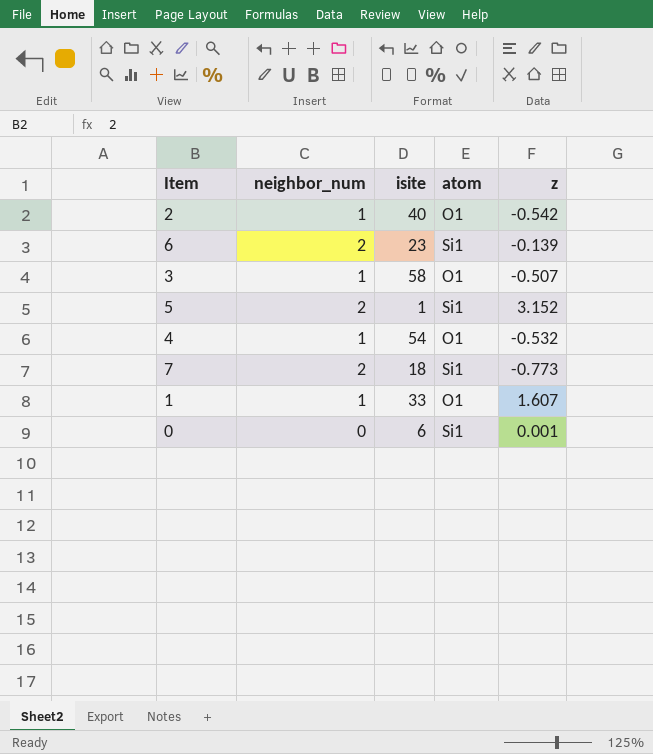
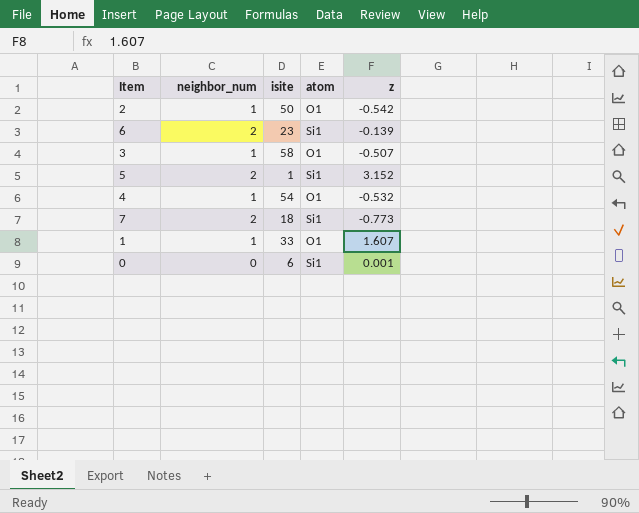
2 | isite: 40 -> 50

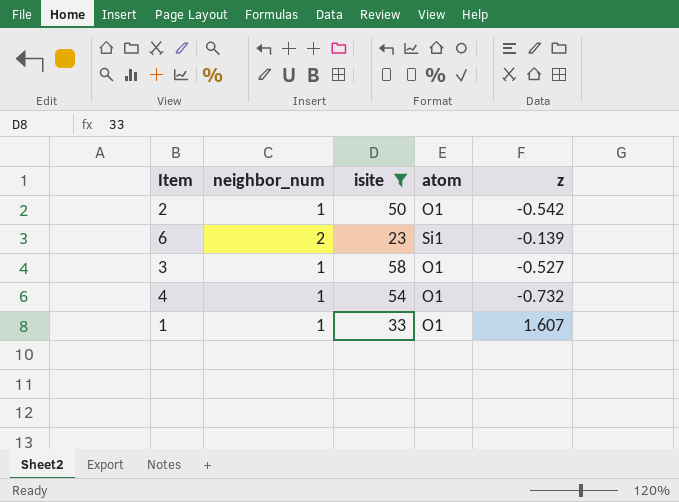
filter: none -> isite >= 23
3 | z: -0.507 -> -0.527
4 | z: -0.532 -> -0.732

